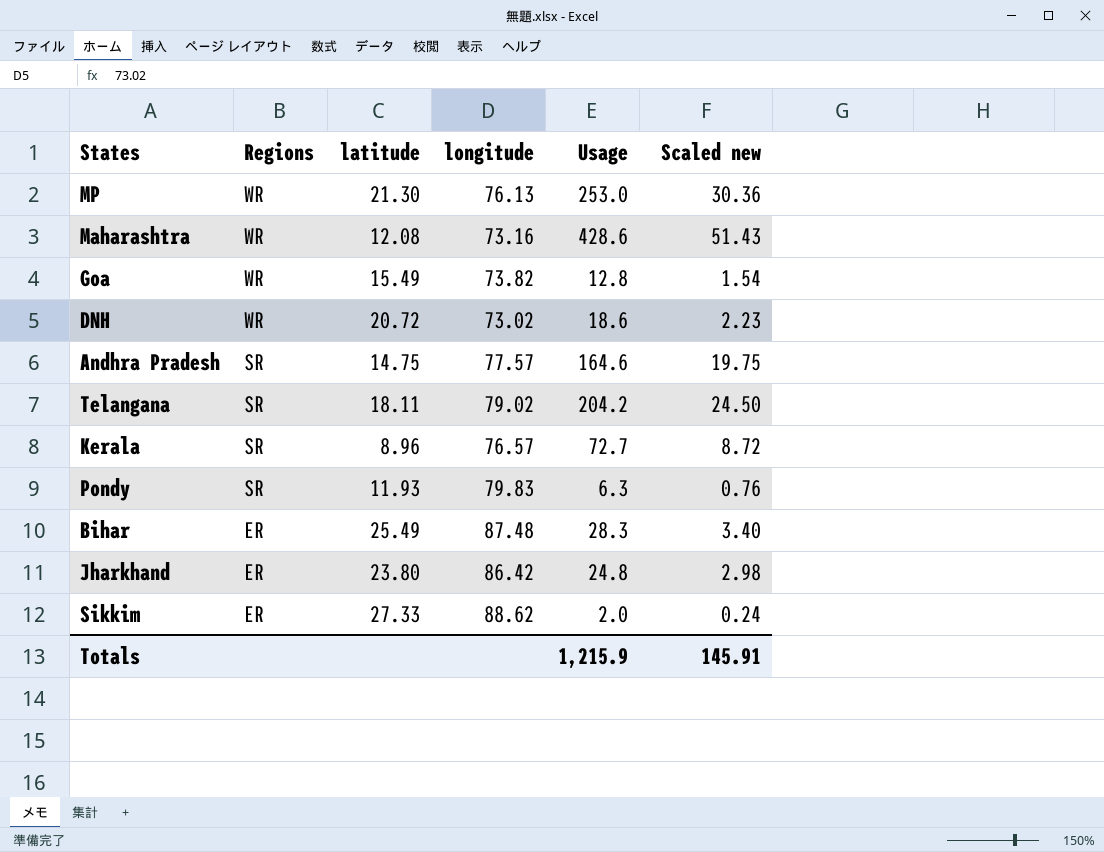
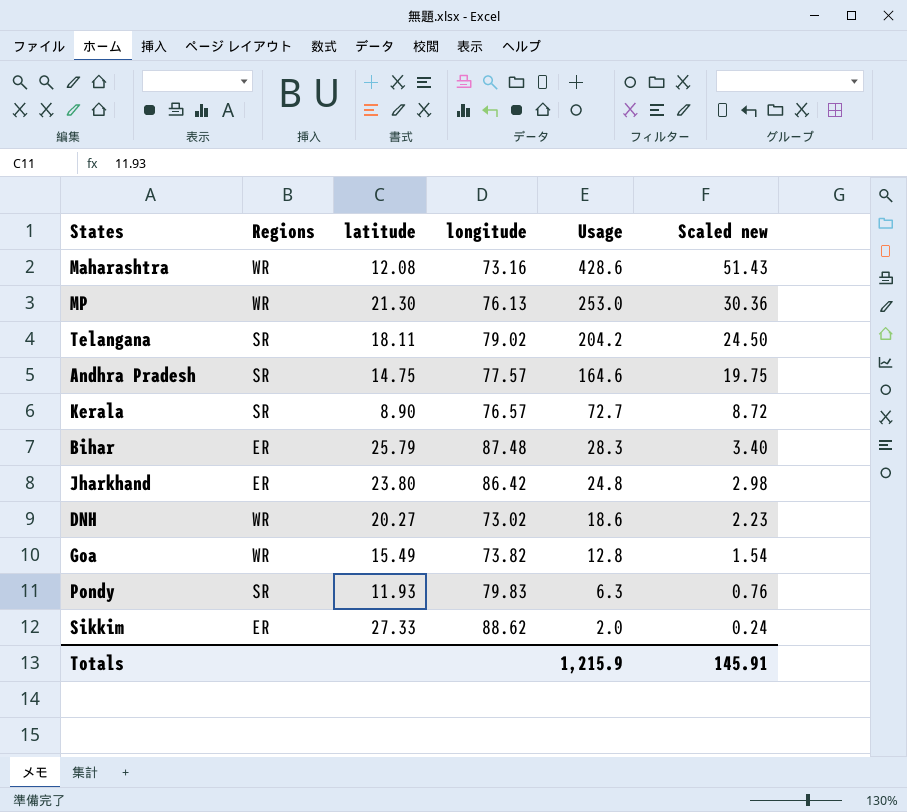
row order: Regions descending -> Usage descending
Kerala | latitude: 8.96 -> 8.90
Bihar | latitude: 25.49 -> 25.79
DNH | latitude: 20.72 -> 20.27

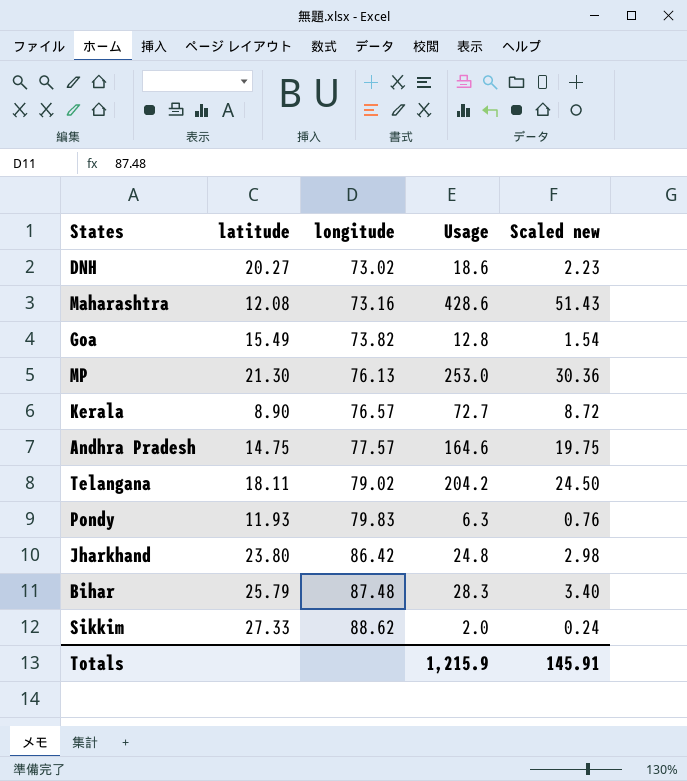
row order: Usage descending -> longitude ascending
column Regions | position: 2 -> none

